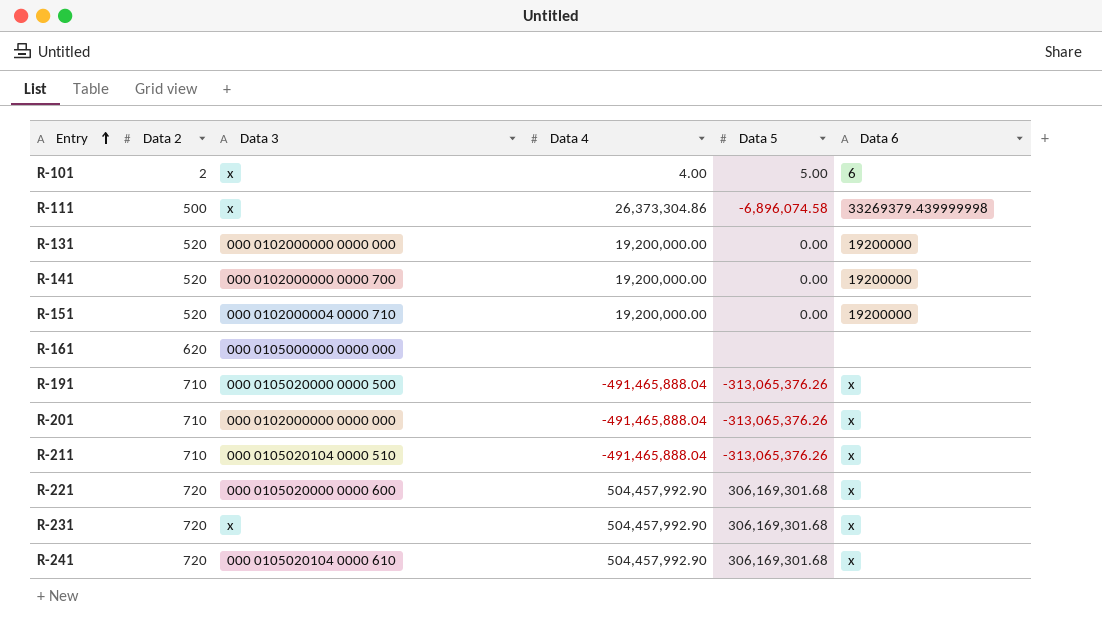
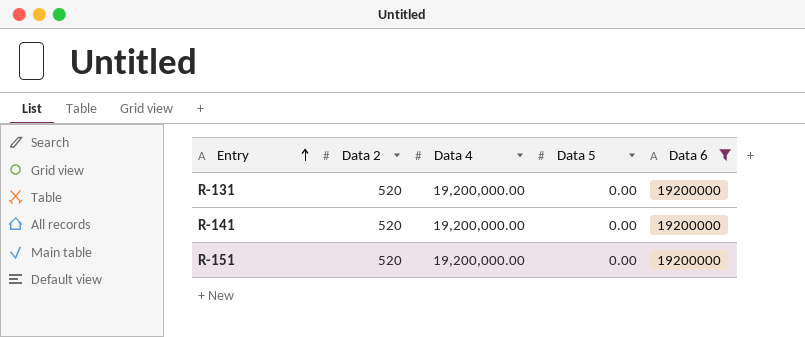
filter: none -> Data 6 = 19200000
column Data 3 | position: 3 -> none

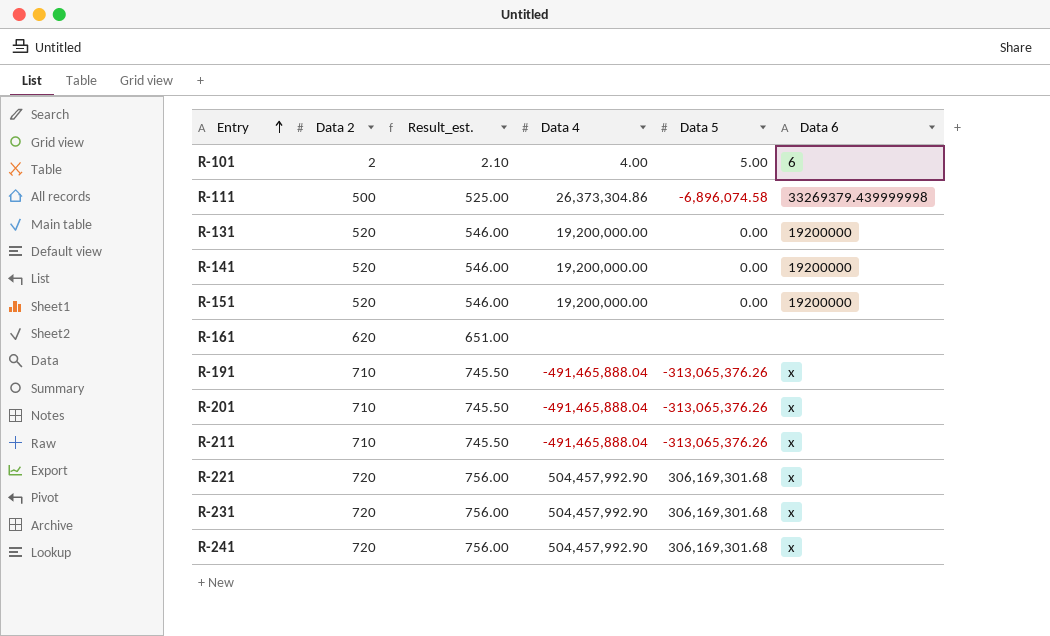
filter: Data 6 = 19200000 -> none
column Result_est. | formula: none -> [Data 2] * 1.05

